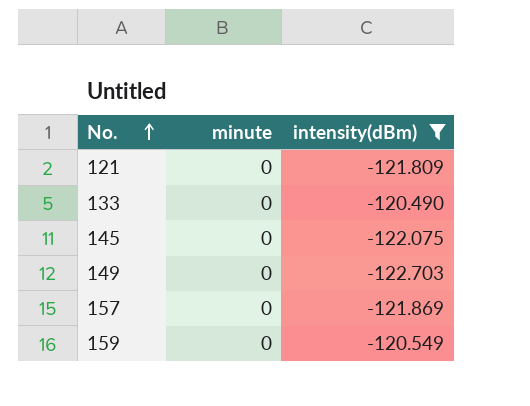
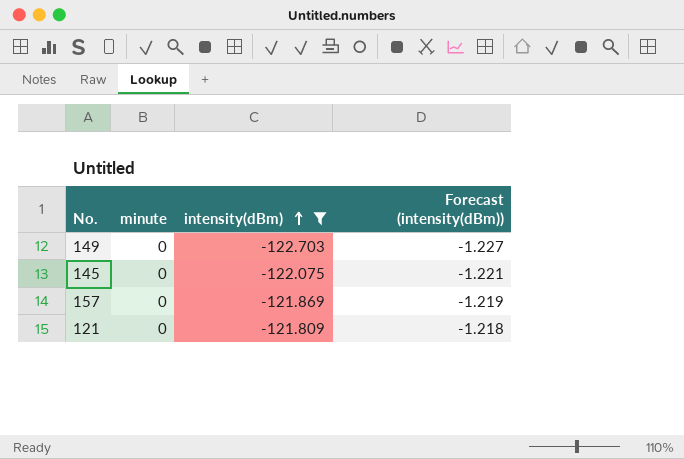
row order: No. ascending -> intensity(dBm) ascending
column Forecast (intensity(dBm)) | formula: none -> [intensity(dBm)] * 0.01
row 133: 0 | -120.490 -> none
row 159: 0 | -120.549 -> none

